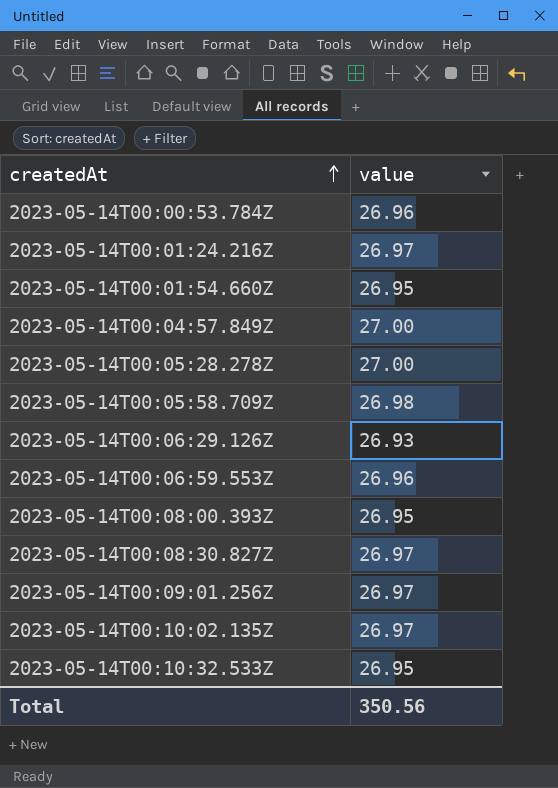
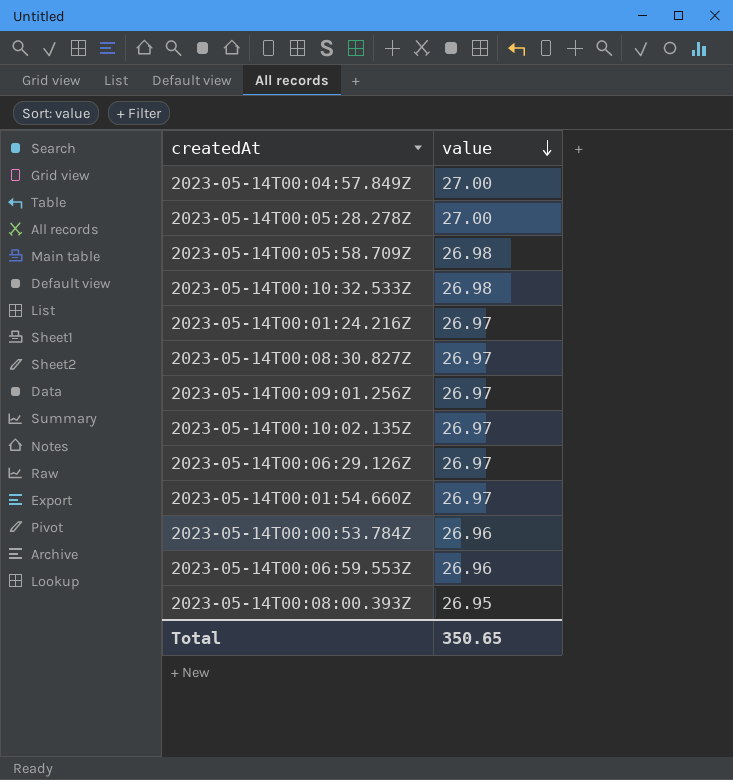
row order: createdAt ascending -> value descending
2023-05-14T00:10:32.533Z | value: 26.95 -> 26.98
2023-05-14T00:06:29.126Z | value: 26.93 -> 26.97
2023-05-14T00:01:54.660Z | value: 26.95 -> 26.97
Total | value: 350.56 -> 350.65

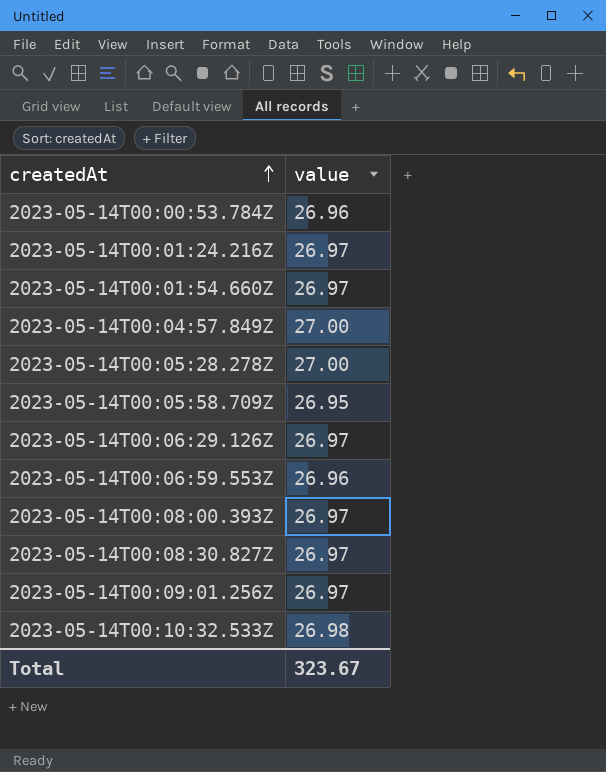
row order: value descending -> createdAt ascending
row 2023-05-14T00:10:02.135Z: 26.97 -> none
2023-05-14T00:05:58.709Z | value: 26.98 -> 26.95
2023-05-14T00:08:00.393Z | value: 26.95 -> 26.97
Total | value: 350.65 -> 323.67

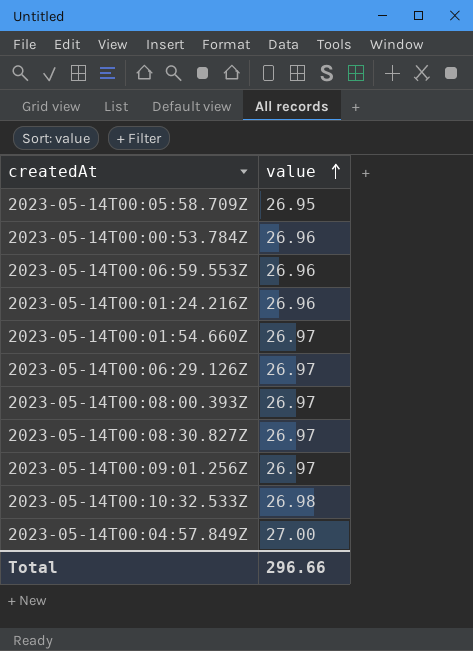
row order: createdAt ascending -> value ascending
row 2023-05-14T00:05:28.278Z: 27.00 -> none
2023-05-14T00:01:24.216Z | value: 26.97 -> 26.96
Total | value: 323.67 -> 296.66

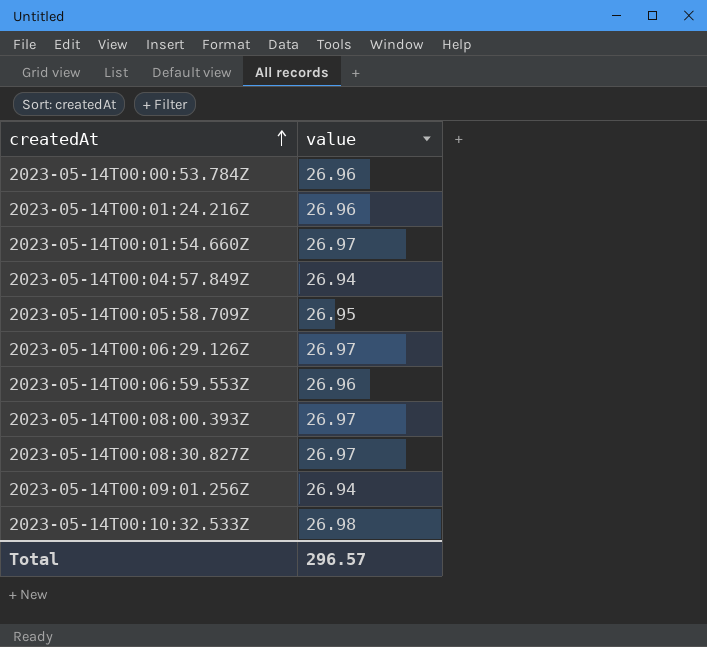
row order: value ascending -> createdAt ascending
2023-05-14T00:04:57.849Z | value: 27.00 -> 26.94
2023-05-14T00:09:01.256Z | value: 26.97 -> 26.94
Total | value: 296.66 -> 296.57

